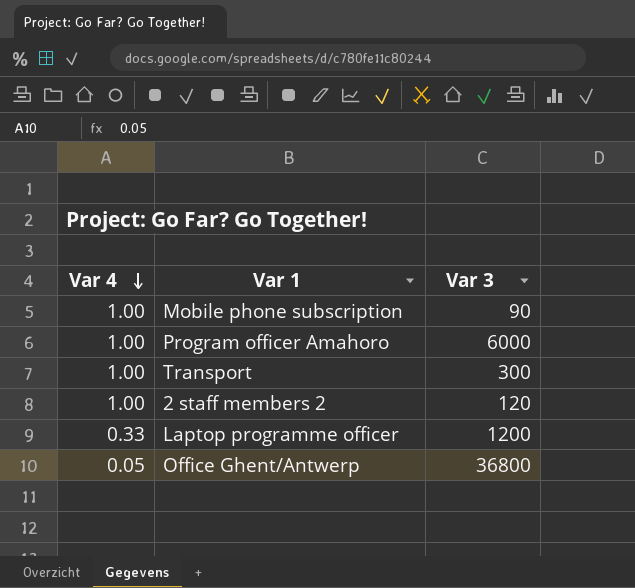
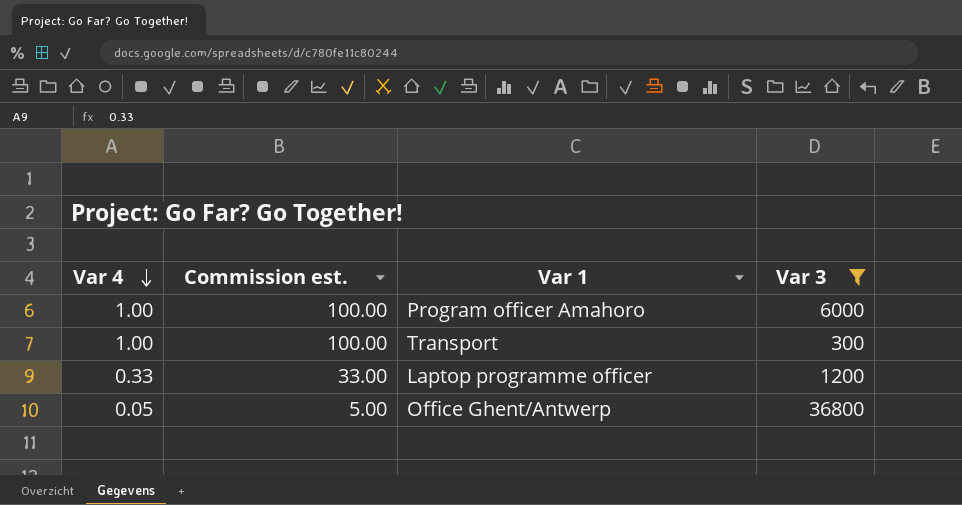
filter: none -> Var 3 >= 300
column Commission est. | formula: none -> [Var 4] * 100

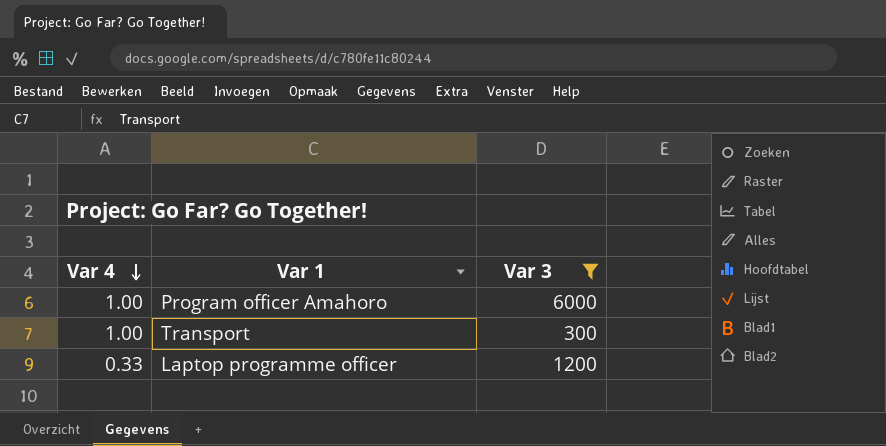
column Commission est. | formula: [Var 4] * 100 -> none
row Office Ghent/Antwerp: 0.05 | 5.00 | 36800 -> none

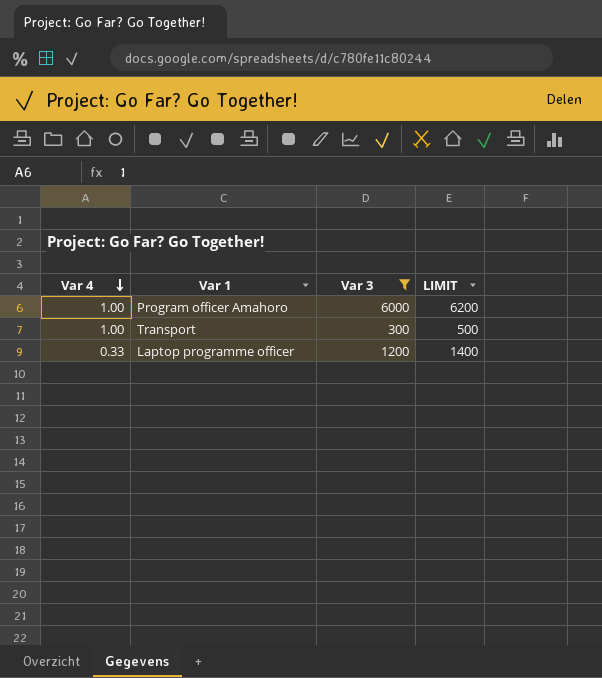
column LIMIT | formula: none -> [Var 3] + 200

